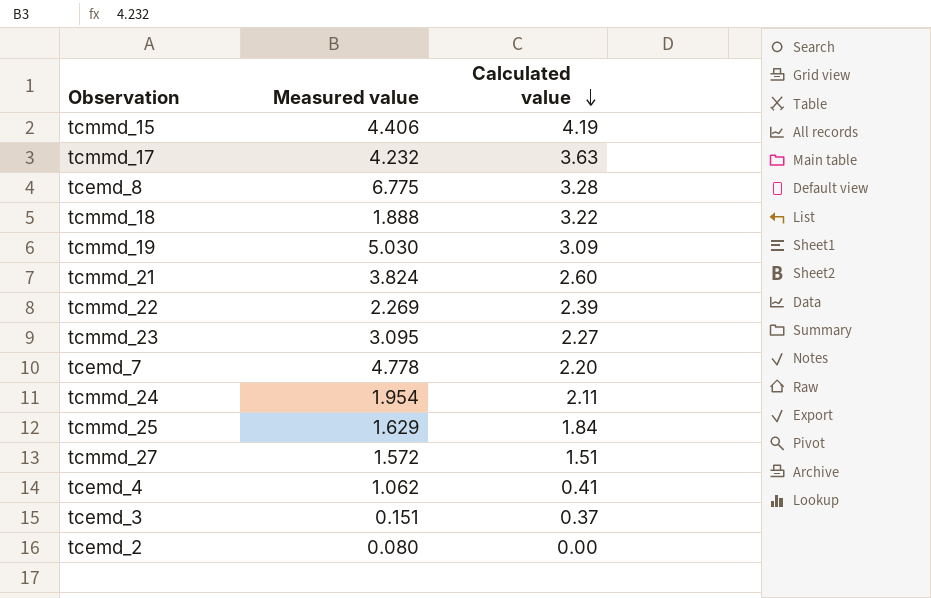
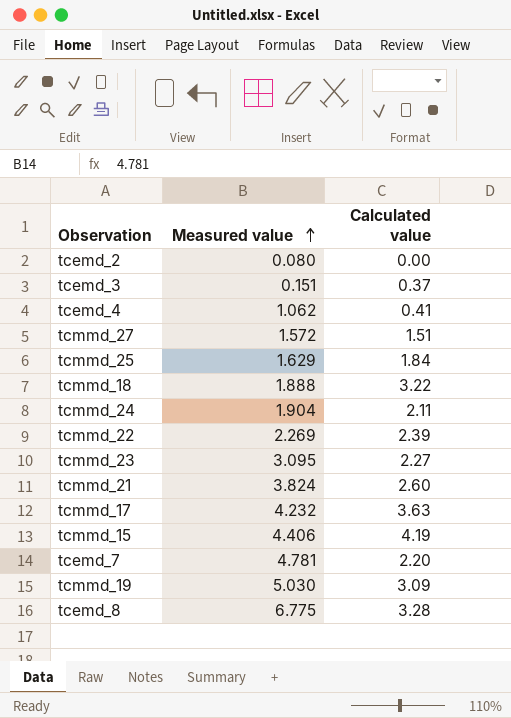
row order: Calculated value descending -> Measured value ascending
tcmmd_24 | Measured value: 1.954 -> 1.904
tcemd_7 | Measured value: 4.778 -> 4.781

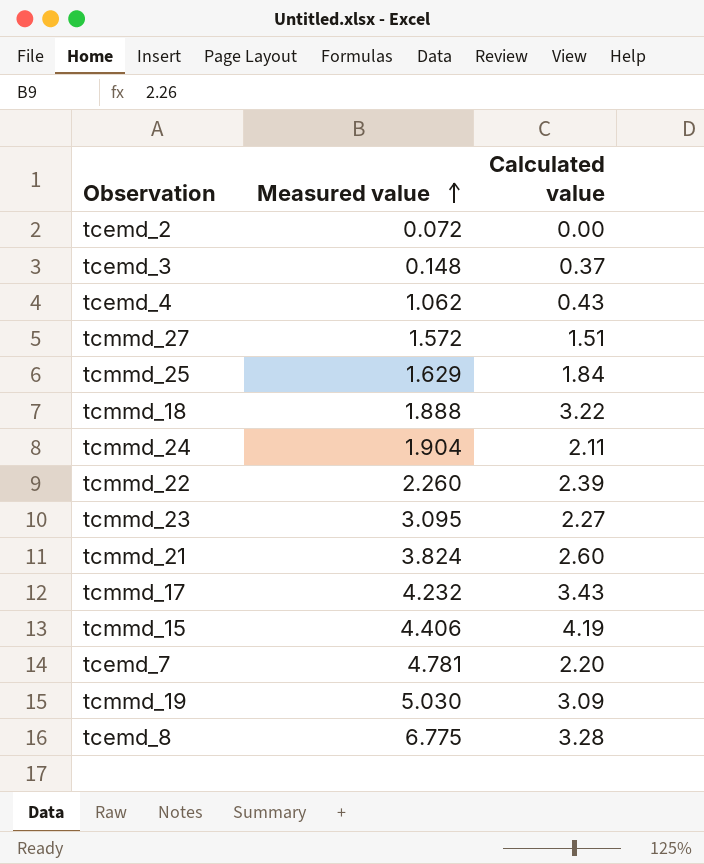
tcemd_2 | Measured value: 0.080 -> 0.072
tcemd_3 | Measured value: 0.151 -> 0.148
tcemd_4 | Calculated value: 0.41 -> 0.43
tcmmd_22 | Measured value: 2.269 -> 2.260
tcmmd_17 | Calculated value: 3.63 -> 3.43

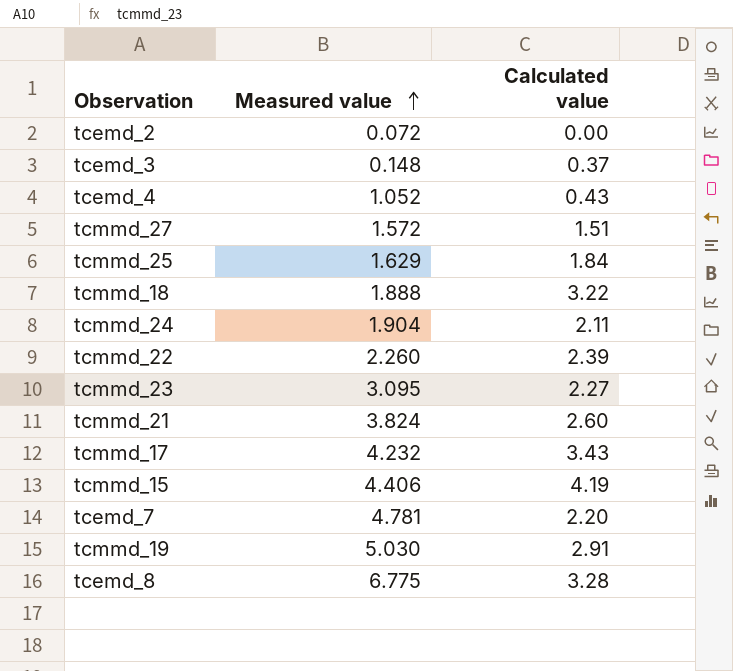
tcemd_4 | Measured value: 1.062 -> 1.052
tcmmd_19 | Calculated value: 3.09 -> 2.91

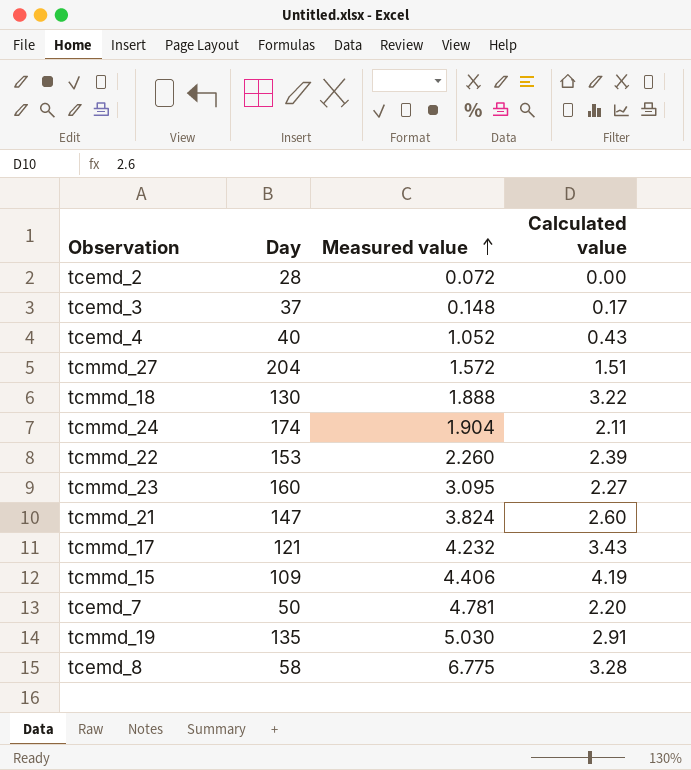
column Day | position: none -> 2
row tcmmd_25: 1.629 | 1.84 -> none
tcemd_3 | Calculated value: 0.37 -> 0.17

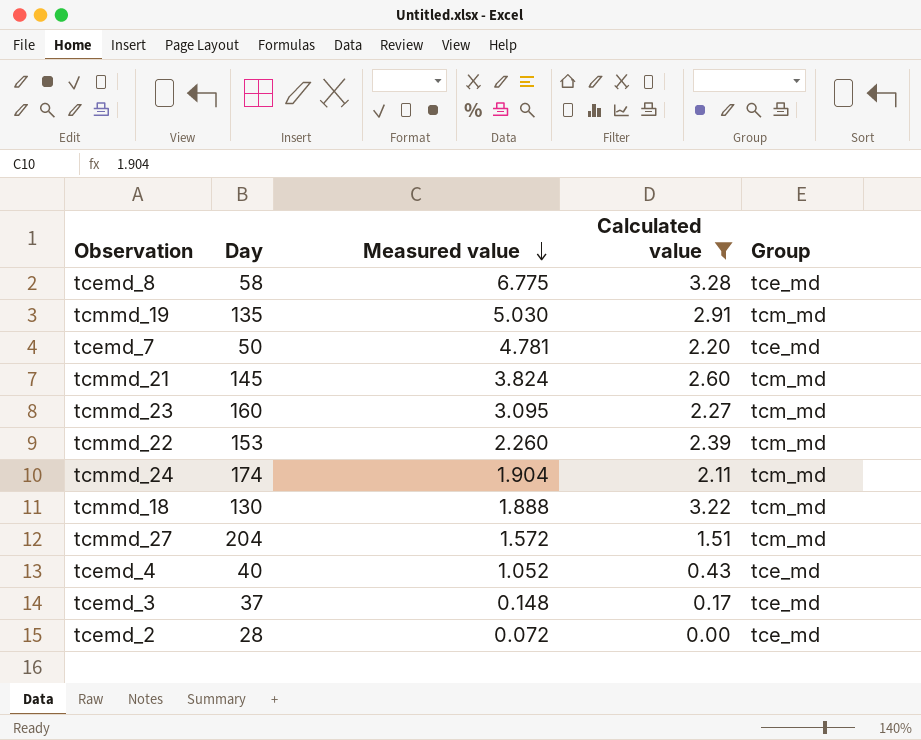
filter: none -> Calculated value <= 3.28
row order: Measured value ascending -> Measured value descending
column Group | position: none -> 5
tcmmd_21 | Day: 147 -> 145

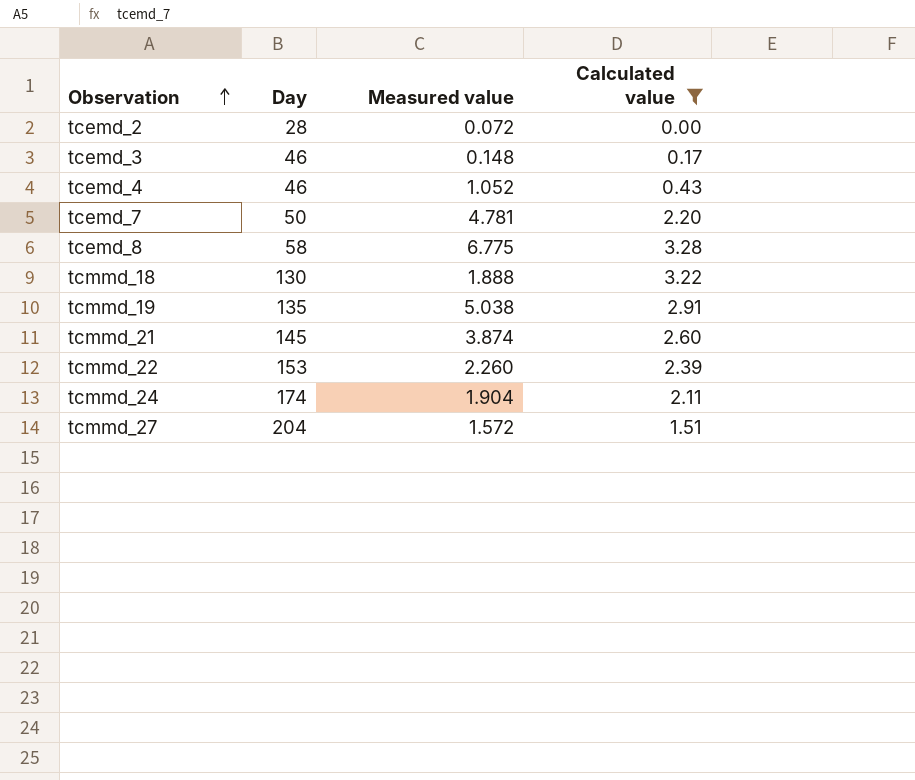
row order: Measured value descending -> Observation ascending
column Group | position: 5 -> none
row tcmmd_23: 160 | 3.095 | 2.27 | tcm_md -> none
tcemd_3 | Day: 37 -> 46
tcemd_4 | Day: 40 -> 46
tcmmd_19 | Measured value: 5.030 -> 5.038
tcmmd_21 | Measured value: 3.824 -> 3.874

